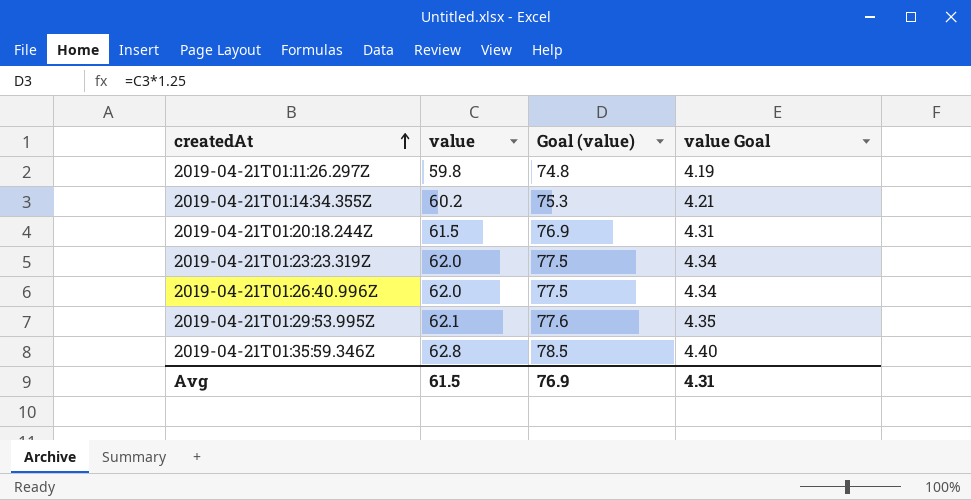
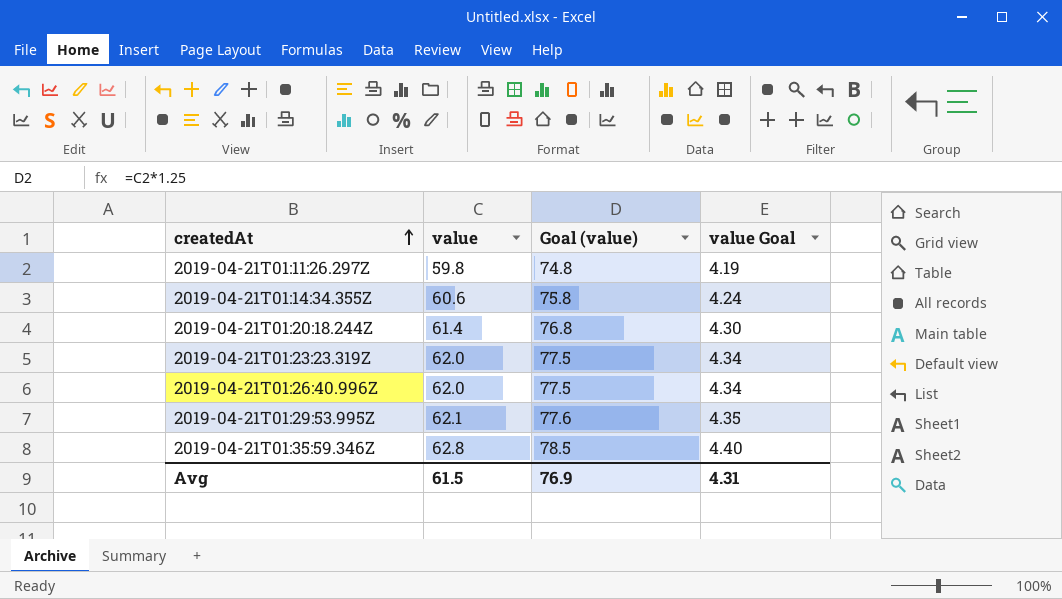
2019-04-21T01:14:34.355Z | value: 60.2 -> 60.6
2019-04-21T01:14:34.355Z | Goal (value): 75.3 -> 75.8
2019-04-21T01:14:34.355Z | value Goal: 4.21 -> 4.24
2019-04-21T01:20:18.244Z | value: 61.5 -> 61.4
2019-04-21T01:20:18.244Z | Goal (value): 76.9 -> 76.8
2019-04-21T01:20:18.244Z | value Goal: 4.31 -> 4.30

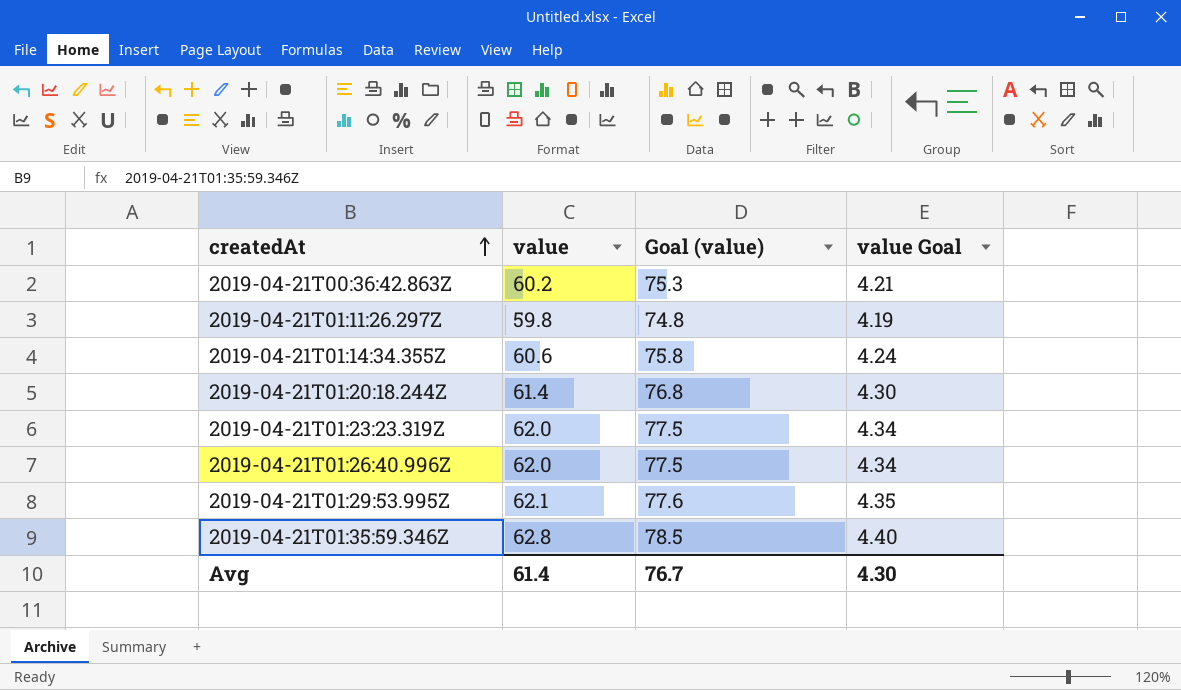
row 2019-04-21T00:36:42.863Z: none -> 60.2 | 75.3 | 4.21
Avg | value: 61.5 -> 61.4
Avg | Goal (value): 76.9 -> 76.7
Avg | value Goal: 4.31 -> 4.30

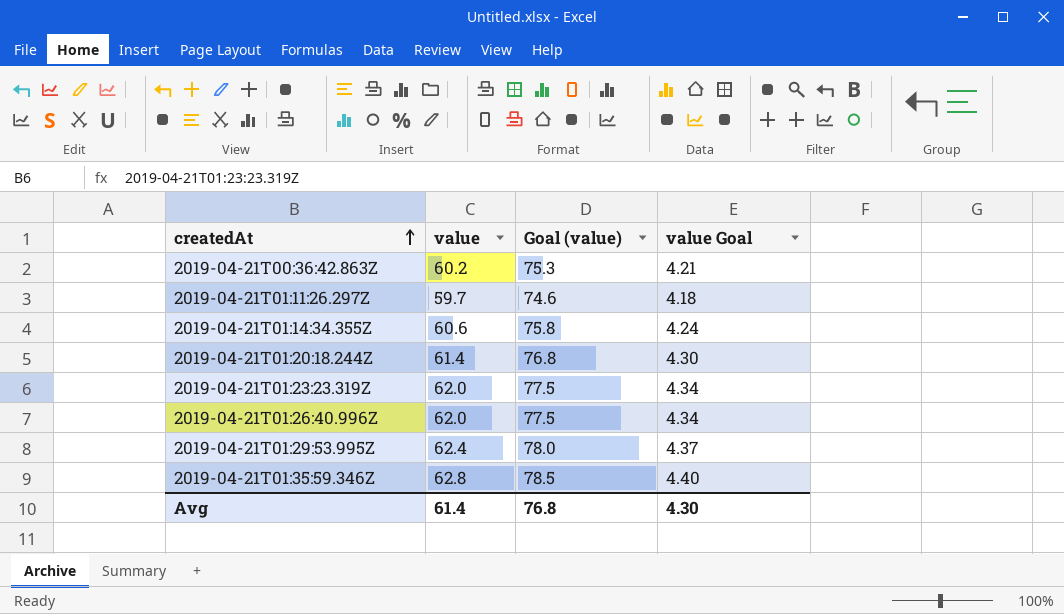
2019-04-21T01:11:26.297Z | value: 59.8 -> 59.7
2019-04-21T01:11:26.297Z | Goal (value): 74.8 -> 74.6
2019-04-21T01:11:26.297Z | value Goal: 4.19 -> 4.18
2019-04-21T01:29:53.995Z | value: 62.1 -> 62.4
2019-04-21T01:29:53.995Z | Goal (value): 77.6 -> 78.0
2019-04-21T01:29:53.995Z | value Goal: 4.35 -> 4.37
Avg | Goal (value): 76.7 -> 76.8

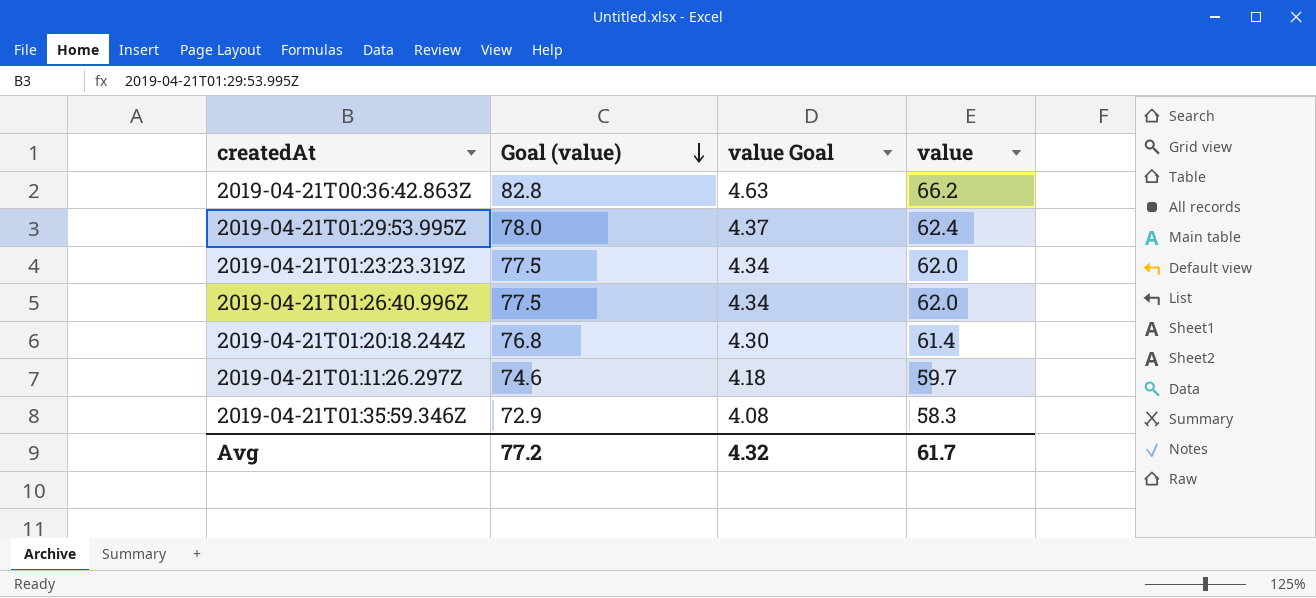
row order: createdAt ascending -> Goal (value) descending
column value | position: 2 -> 4
row 2019-04-21T01:14:34.355Z: 60.6 | 75.8 | 4.24 -> none
2019-04-21T00:36:42.863Z | Goal (value): 75.3 -> 82.8
2019-04-21T00:36:42.863Z | value Goal: 4.21 -> 4.63
2019-04-21T00:36:42.863Z | value: 60.2 -> 66.2
2019-04-21T01:35:59.346Z | Goal (value): 78.5 -> 72.9
2019-04-21T01:35:59.346Z | value Goal: 4.40 -> 4.08
2019-04-21T01:35:59.346Z | value: 62.8 -> 58.3
Avg | Goal (value): 76.8 -> 77.2
Avg | value Goal: 4.30 -> 4.32
Avg | value: 61.4 -> 61.7

